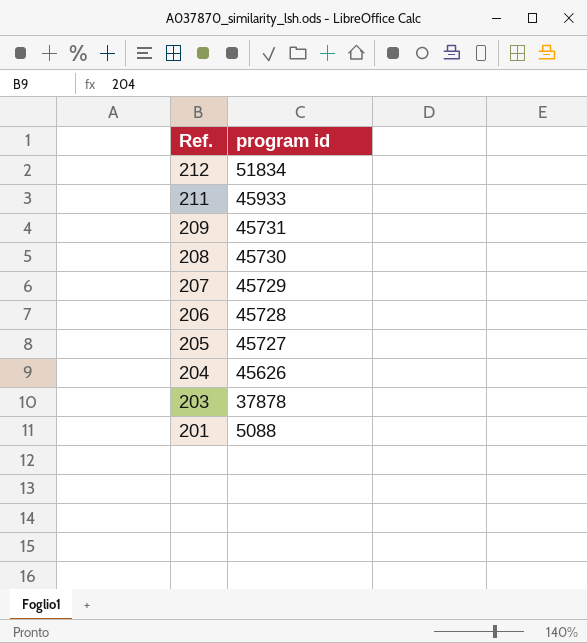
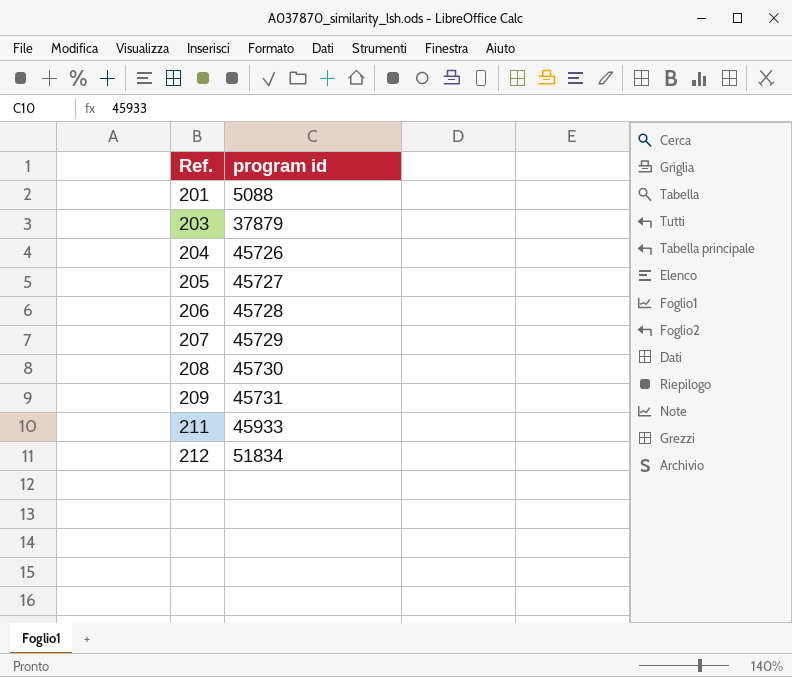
row order: Ref. descending -> Ref. ascending
203 | program id: 37878 -> 37879
204 | program id: 45626 -> 45726

